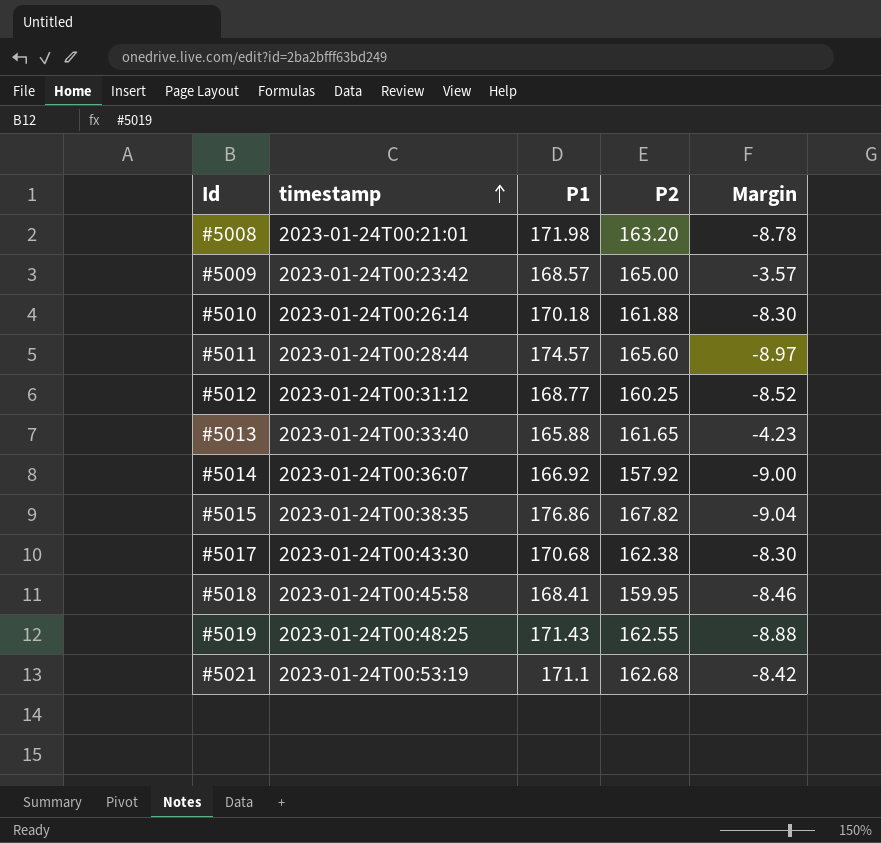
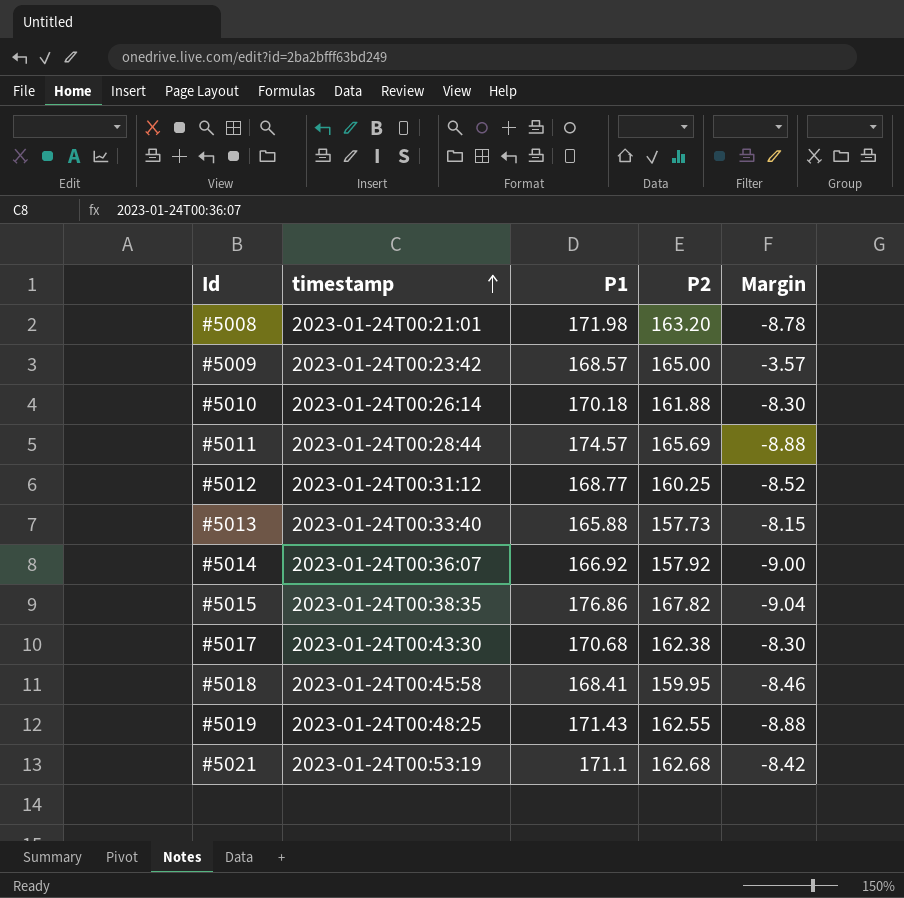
#5011 | P2: 165.60 -> 165.69
#5011 | Margin: -8.97 -> -8.88
#5013 | P2: 161.65 -> 157.73
#5013 | Margin: -4.23 -> -8.15

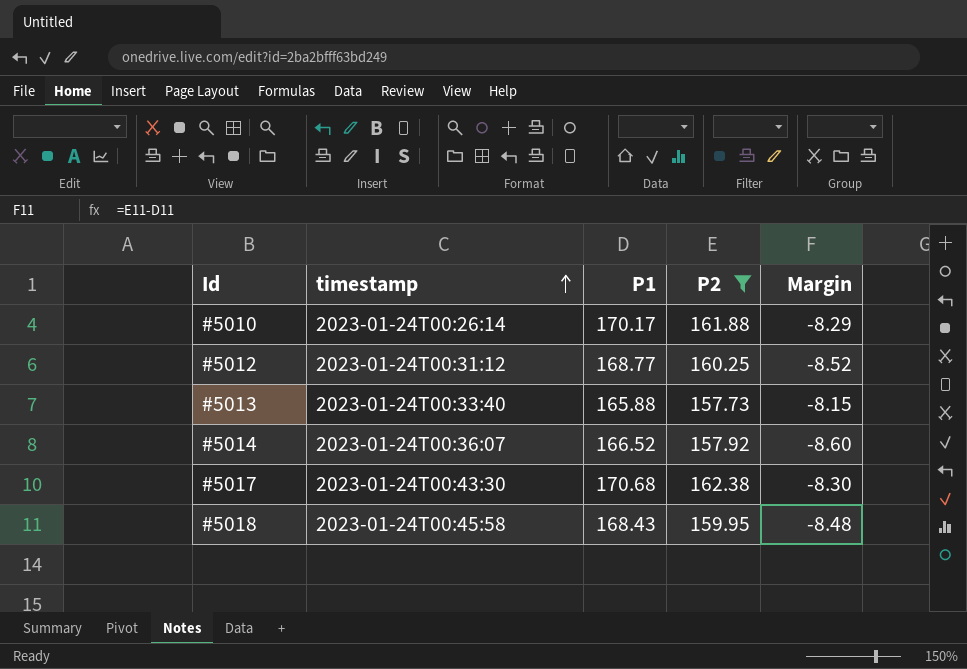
filter: none -> P2 <= 162.38
#5010 | P1: 170.18 -> 170.17
#5010 | Margin: -8.30 -> -8.29
#5014 | P1: 166.92 -> 166.52
#5014 | Margin: -9.00 -> -8.60
#5018 | P1: 168.41 -> 168.43
#5018 | Margin: -8.46 -> -8.48

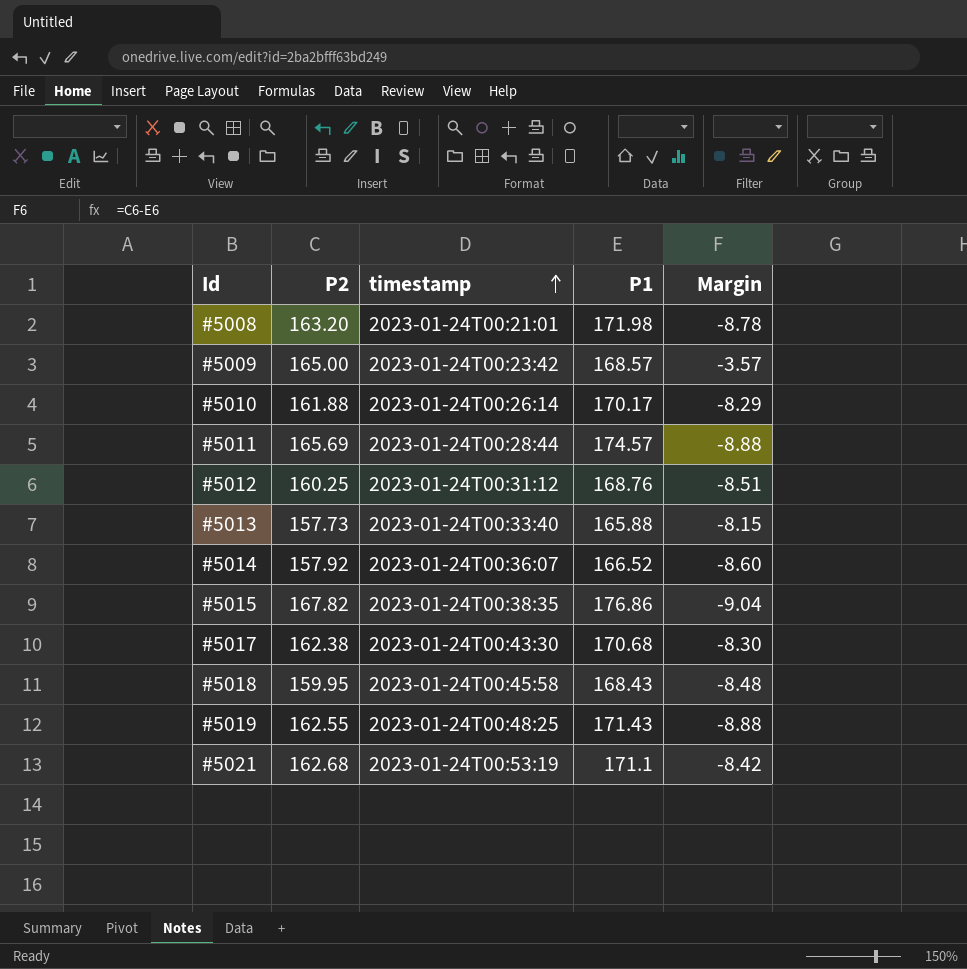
filter: P2 <= 162.38 -> none
column P2 | position: 4 -> 2
#5012 | P1: 168.77 -> 168.76
#5012 | Margin: -8.52 -> -8.51

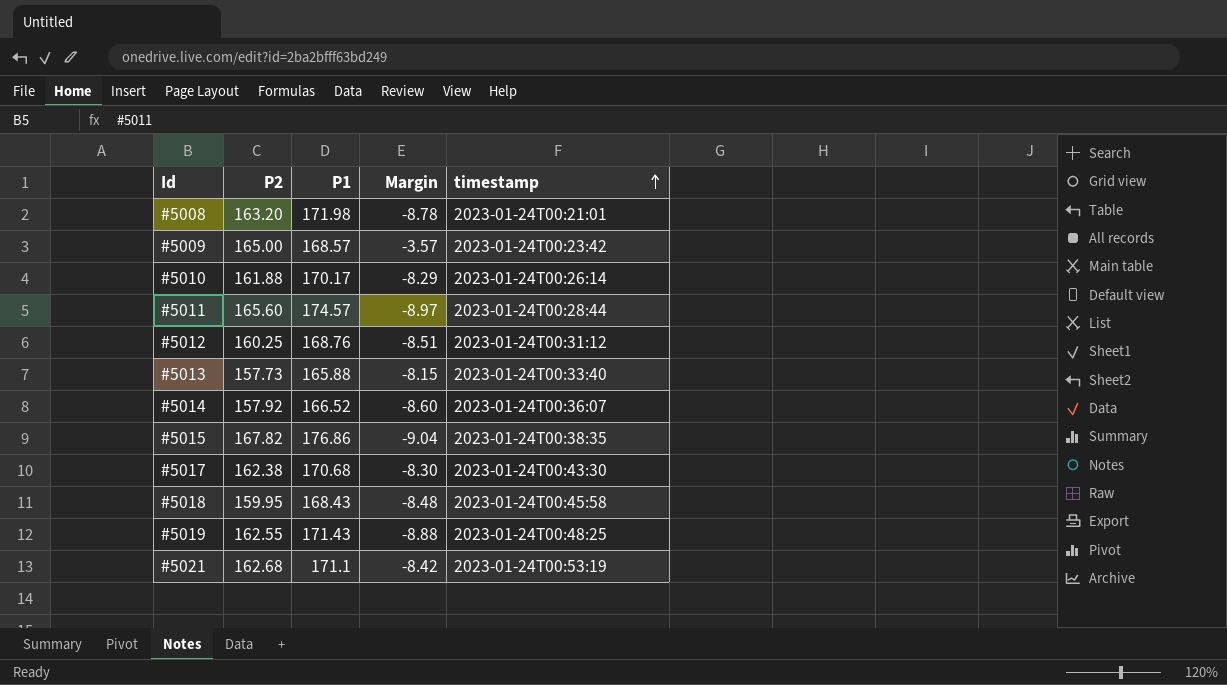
column timestamp | position: 3 -> 5
#5011 | P2: 165.69 -> 165.60
#5011 | Margin: -8.88 -> -8.97

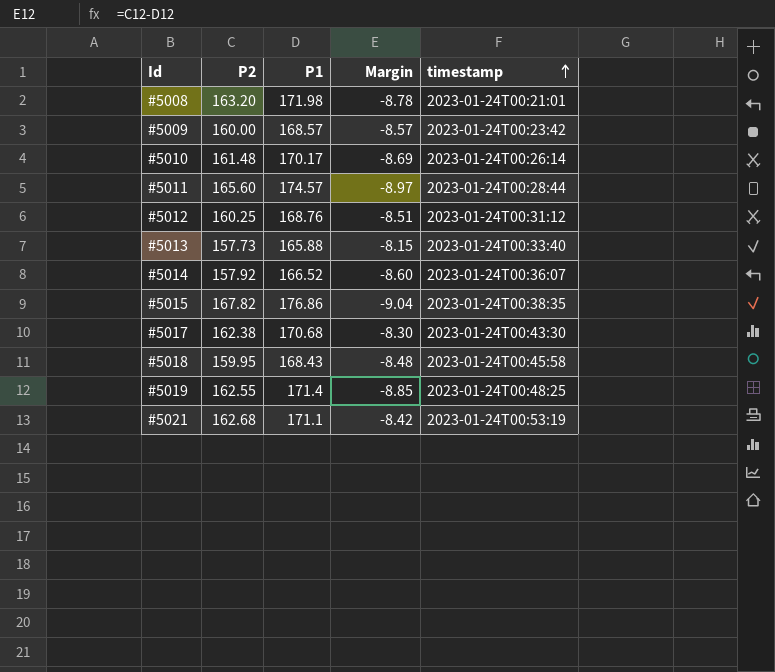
#5009 | P2: 165.00 -> 160.00
#5009 | Margin: -3.57 -> -8.57
#5010 | P2: 161.88 -> 161.48
#5010 | Margin: -8.29 -> -8.69
#5019 | P1: 171.43 -> 171.4
#5019 | Margin: -8.88 -> -8.85

